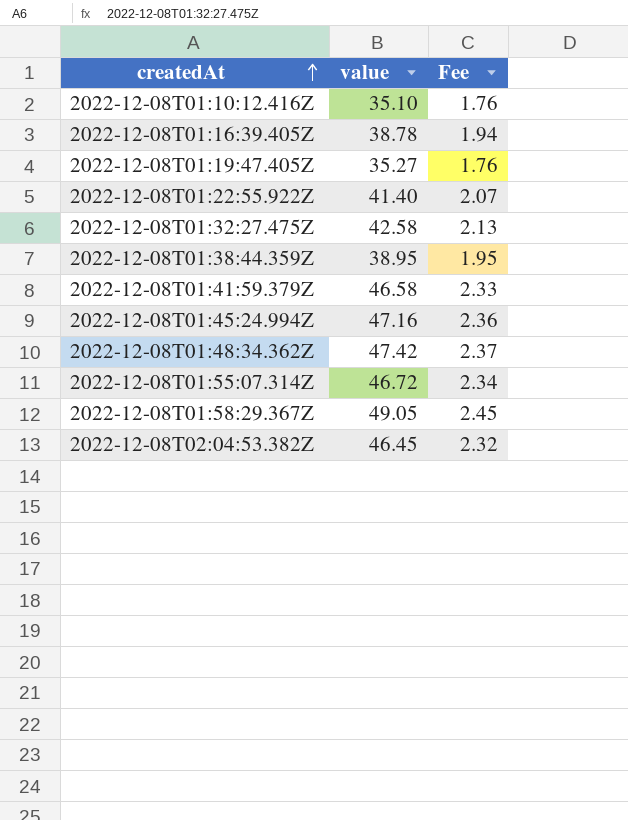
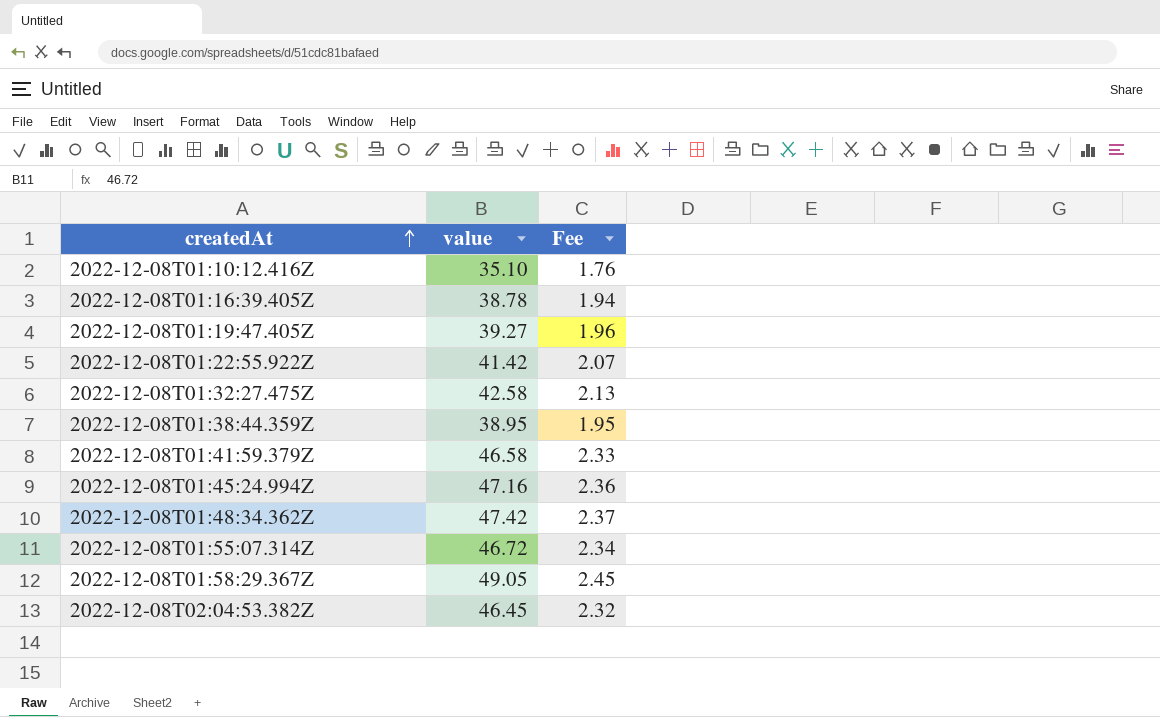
2022-12-08T01:19:47.405Z | value: 35.27 -> 39.27
2022-12-08T01:19:47.405Z | Fee: 1.76 -> 1.96
2022-12-08T01:22:55.922Z | value: 41.40 -> 41.42

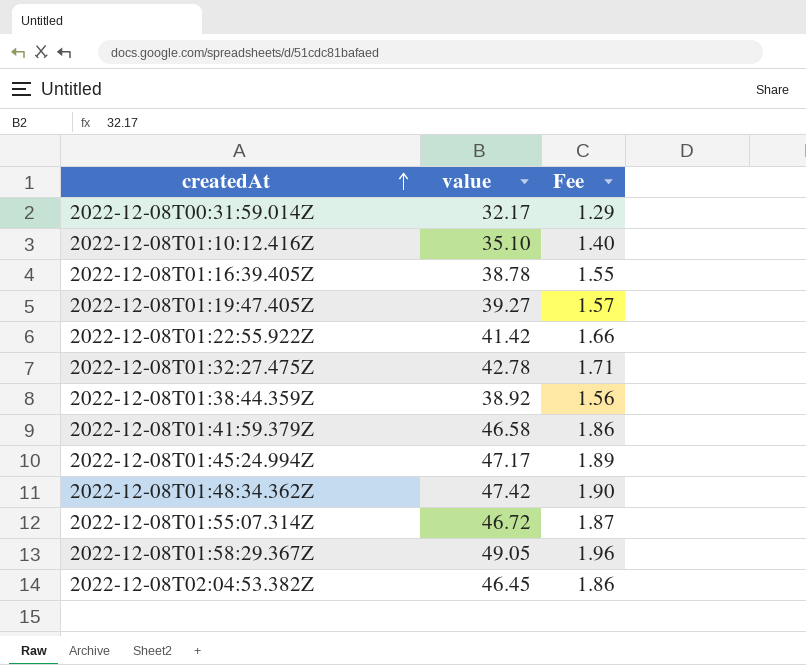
column Fee | formula: [value] * 0.05 -> [value] * 0.04
row 2022-12-08T00:31:59.014Z: none -> 32.17 | 1.29
2022-12-08T01:32:27.475Z | value: 42.58 -> 42.78
2022-12-08T01:38:44.359Z | value: 38.95 -> 38.92
2022-12-08T01:45:24.994Z | value: 47.16 -> 47.17

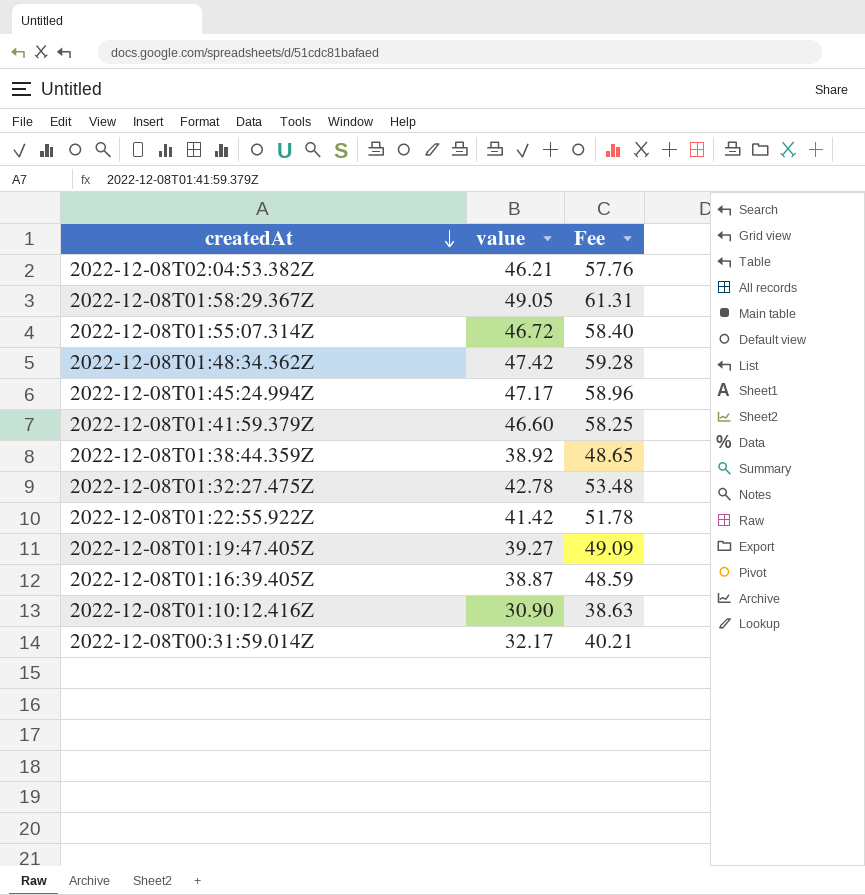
row order: createdAt ascending -> createdAt descending
column Fee | formula: [value] * 0.04 -> [value] * 1.25
2022-12-08T02:04:53.382Z | value: 46.45 -> 46.21
2022-12-08T01:41:59.379Z | value: 46.58 -> 46.60
2022-12-08T01:16:39.405Z | value: 38.78 -> 38.87
2022-12-08T01:10:12.416Z | value: 35.10 -> 30.90

